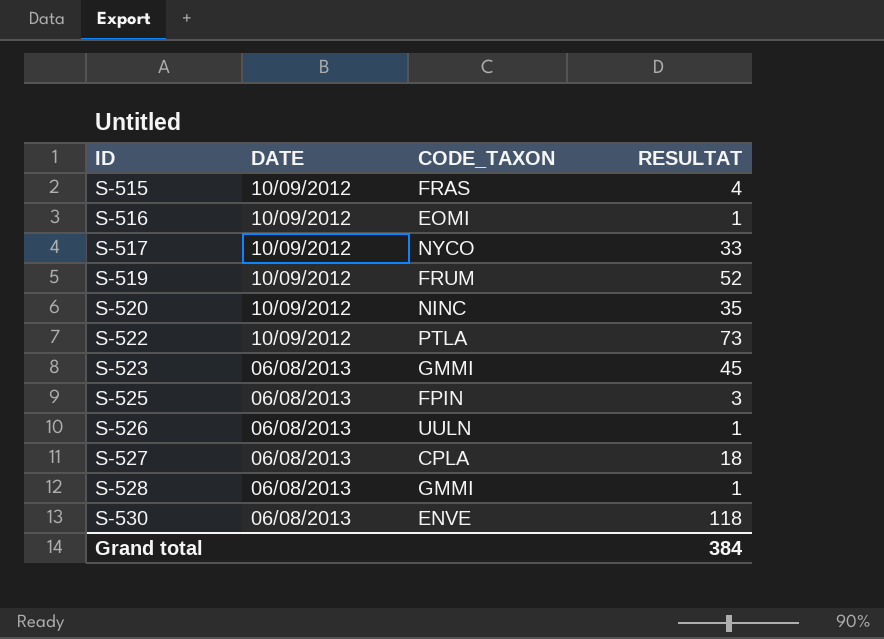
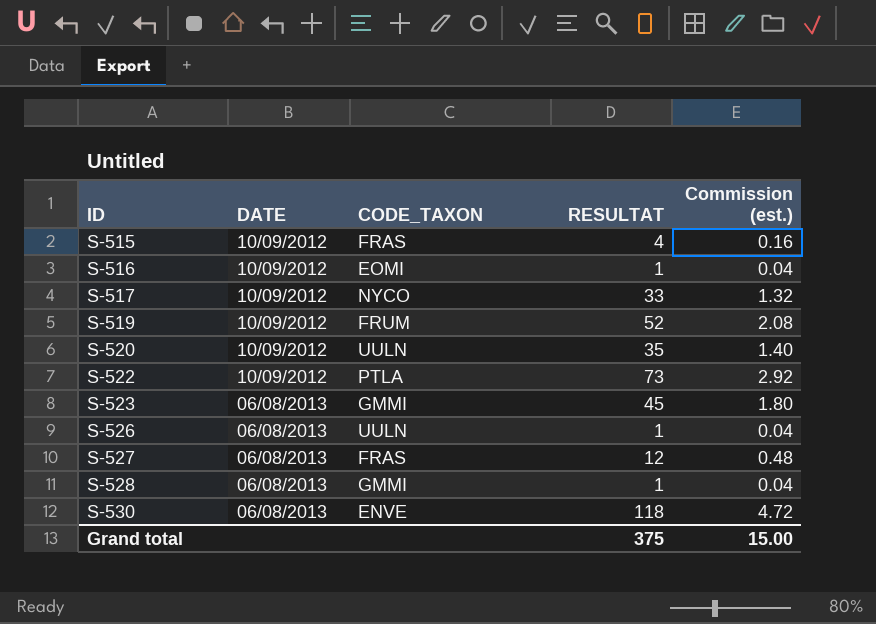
column Commission (est.) | formula: none -> [RESULTAT] * 0.04
row S-525: 06/08/2013 | FPIN | 3 -> none
S-520 | CODE_TAXON: NINC -> UULN
S-527 | CODE_TAXON: CPLA -> FRAS
S-527 | RESULTAT: 18 -> 12
Grand total | RESULTAT: 384 -> 375

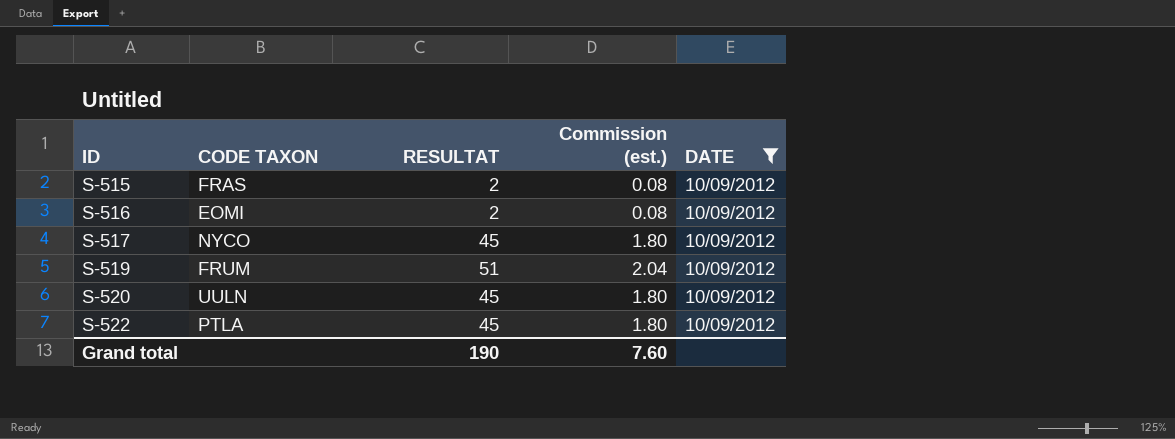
filter: none -> DATE = 10/09/2012
column name: CODE_TAXON -> CODE TAXON
column DATE | position: 2 -> 5
S-515 | RESULTAT: 4 -> 2
S-515 | Commission (est.): 0.16 -> 0.08
S-516 | RESULTAT: 1 -> 2
S-516 | Commission (est.): 0.04 -> 0.08
S-517 | RESULTAT: 33 -> 45
S-517 | Commission (est.): 1.32 -> 1.80
S-519 | RESULTAT: 52 -> 51
S-519 | Commission (est.): 2.08 -> 2.04
S-520 | RESULTAT: 35 -> 45
S-520 | Commission (est.): 1.40 -> 1.80
S-522 | RESULTAT: 73 -> 45
S-522 | Commission (est.): 2.92 -> 1.80
Grand total | RESULTAT: 375 -> 190
Grand total | Commission (est.): 15.00 -> 7.60

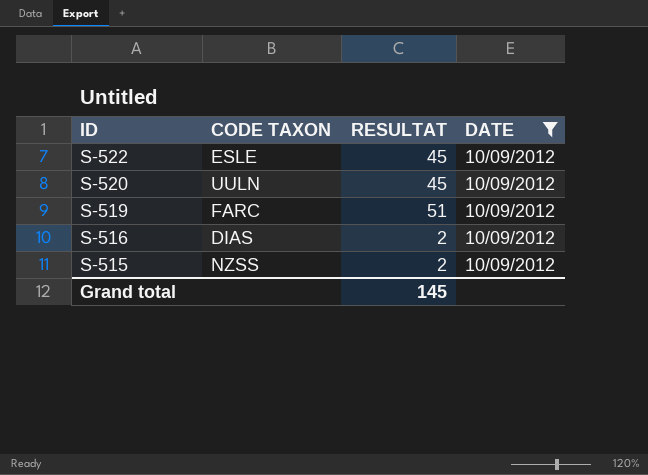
row order: ID ascending -> ID descending
column Commission (est.) | formula: [RESULTAT] * 0.04 -> none
row S-517: NYCO | 45 | 1.80 | 10/09/2012 -> none
S-522 | CODE TAXON: PTLA -> ESLE
S-519 | CODE TAXON: FRUM -> FARC
S-516 | CODE TAXON: EOMI -> DIAS
S-515 | CODE TAXON: FRAS -> NZSS
Grand total | RESULTAT: 190 -> 145

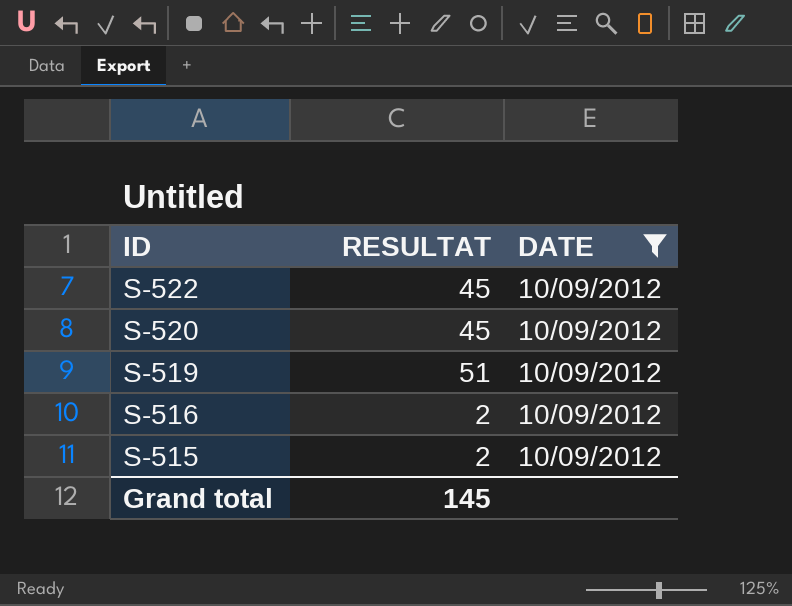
column CODE TAXON | position: 2 -> none

